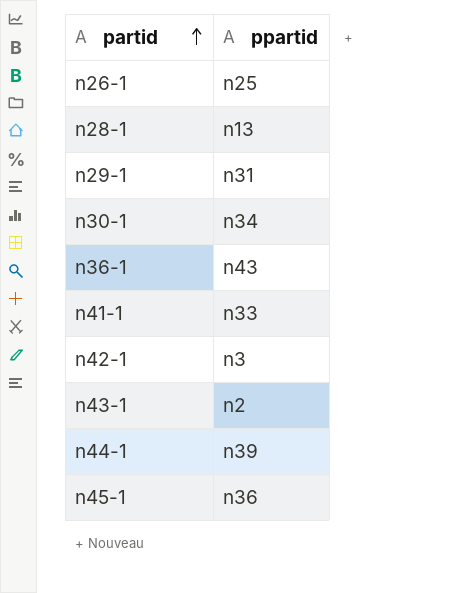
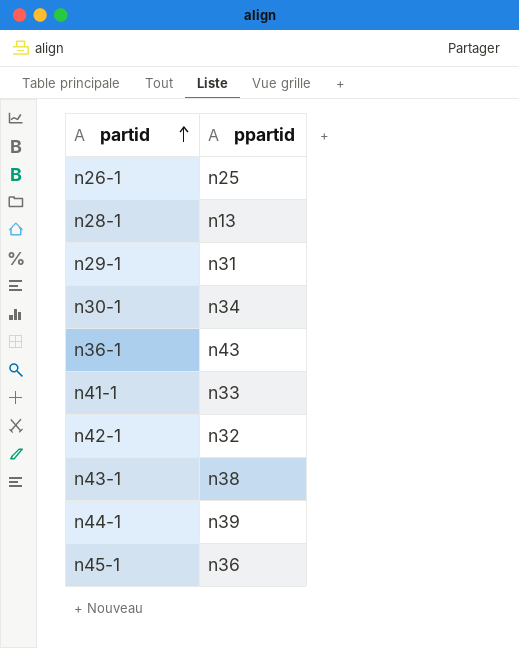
n42-1 | ppartid: n3 -> n32
n43-1 | ppartid: n2 -> n38

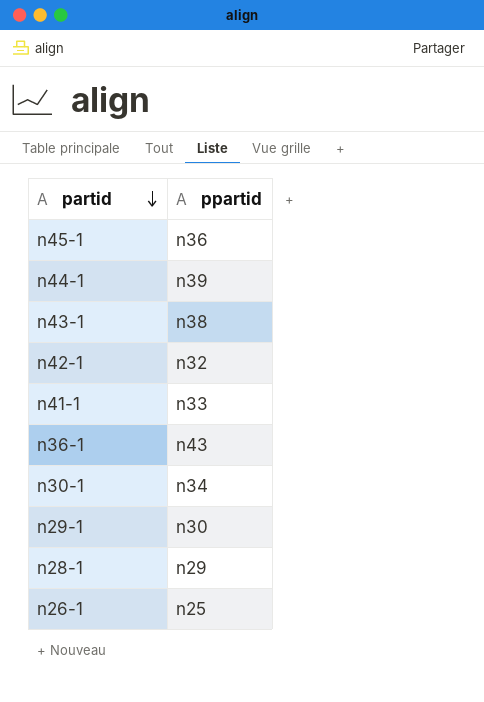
row order: partid ascending -> partid descending
n29-1 | ppartid: n31 -> n30
n28-1 | ppartid: n13 -> n29

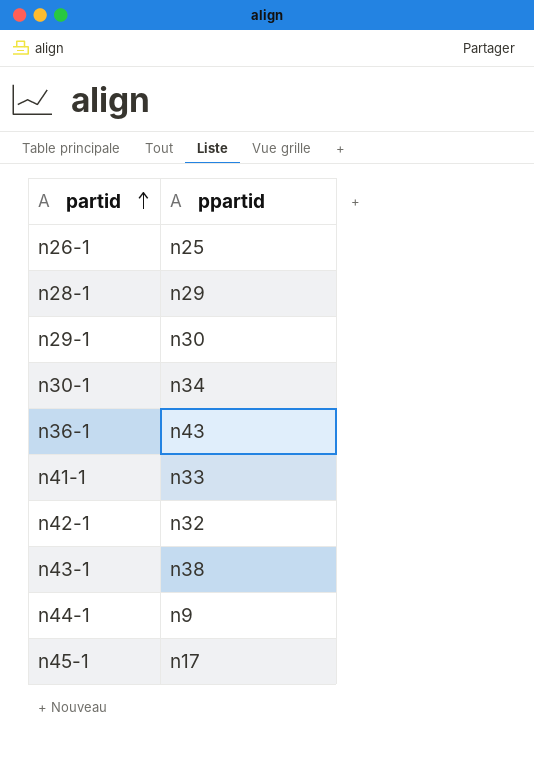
row order: partid descending -> partid ascending
n44-1 | ppartid: n39 -> n9
n45-1 | ppartid: n36 -> n17

